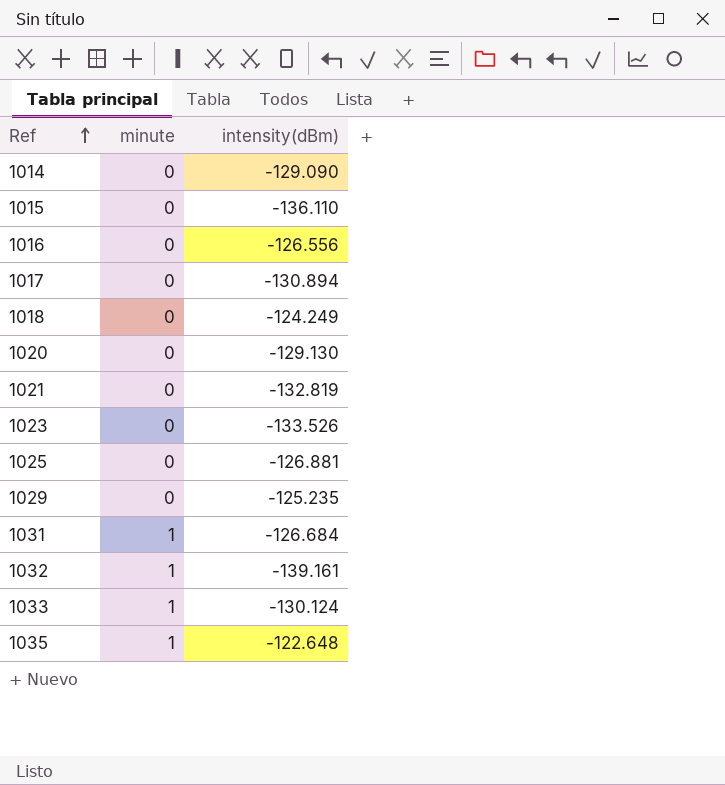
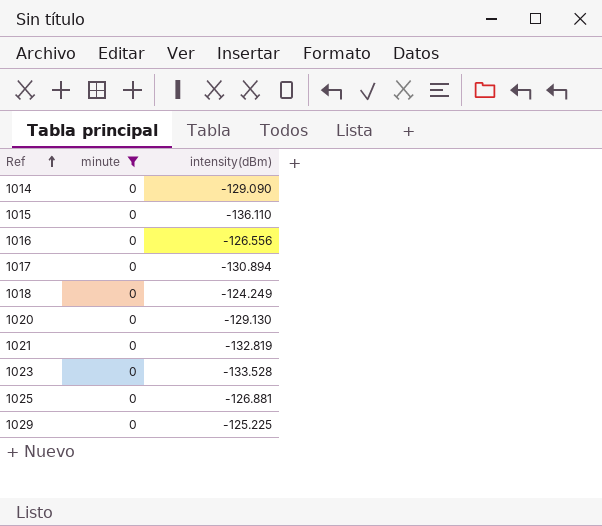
filter: none -> minute = 0
1023 | intensity(dBm): -133.526 -> -133.528
1029 | intensity(dBm): -125.235 -> -125.225

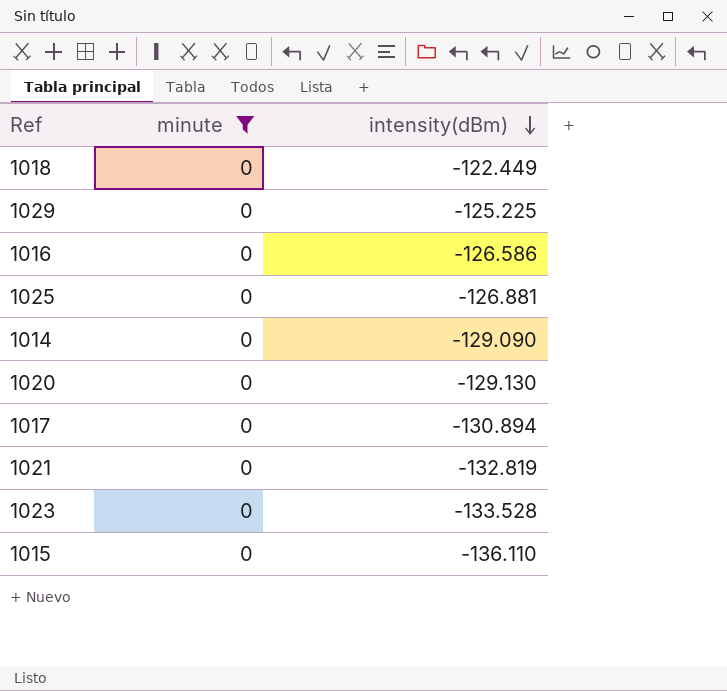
row order: Ref ascending -> intensity(dBm) descending
1018 | intensity(dBm): -124.249 -> -122.449
1016 | intensity(dBm): -126.556 -> -126.586

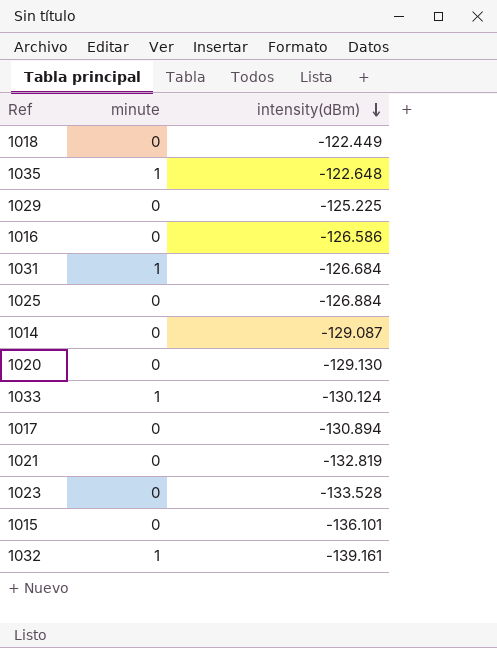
filter: minute = 0 -> none
1025 | intensity(dBm): -126.881 -> -126.884
1014 | intensity(dBm): -129.090 -> -129.087
1015 | intensity(dBm): -136.110 -> -136.101

